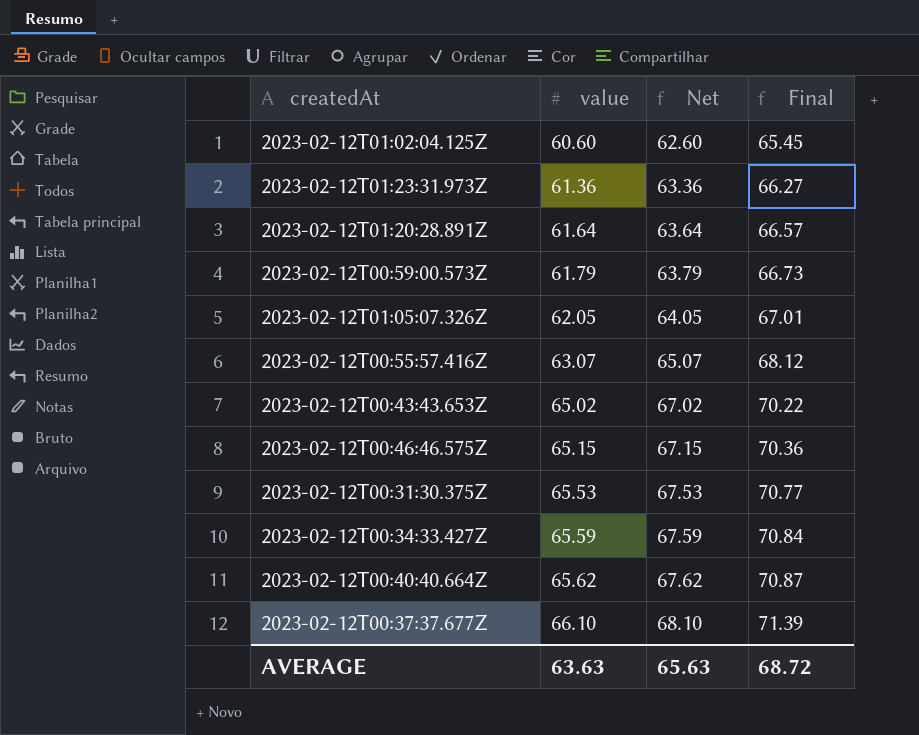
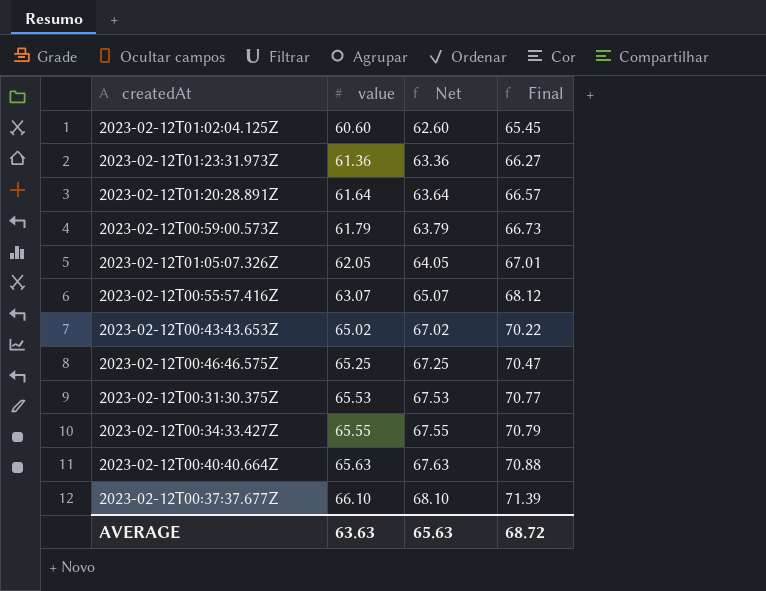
2023-02-12T00:46:46.575Z | value: 65.15 -> 65.25
2023-02-12T00:46:46.575Z | Net: 67.15 -> 67.25
2023-02-12T00:46:46.575Z | Final: 70.36 -> 70.47
2023-02-12T00:34:33.427Z | value: 65.59 -> 65.55
2023-02-12T00:34:33.427Z | Net: 67.59 -> 67.55
2023-02-12T00:34:33.427Z | Final: 70.84 -> 70.79
2023-02-12T00:40:40.664Z | value: 65.62 -> 65.63
2023-02-12T00:40:40.664Z | Net: 67.62 -> 67.63
2023-02-12T00:40:40.664Z | Final: 70.87 -> 70.88

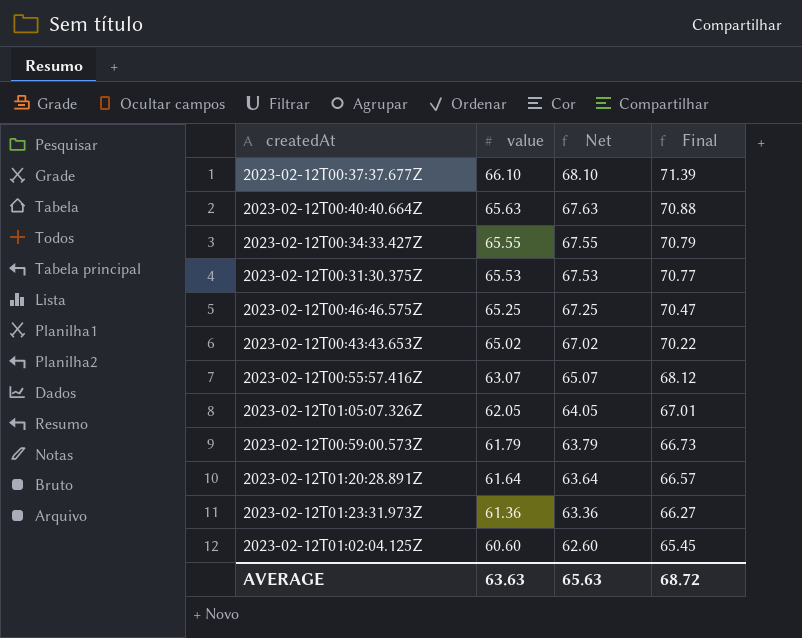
row order: value ascending -> value descending

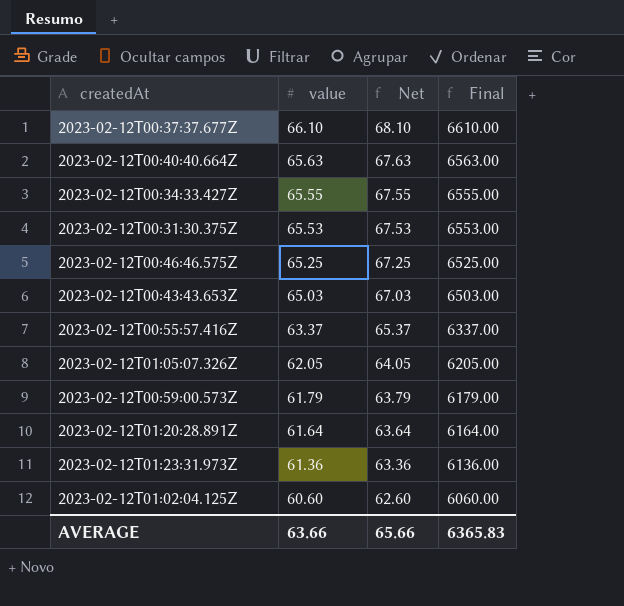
column Final | formula: [value] * 1.08 -> [value] * 100
2023-02-12T00:43:43.653Z | value: 65.02 -> 65.03
2023-02-12T00:43:43.653Z | Net: 67.02 -> 67.03
2023-02-12T00:55:57.416Z | value: 63.07 -> 63.37
2023-02-12T00:55:57.416Z | Net: 65.07 -> 65.37
AVERAGE | value: 63.63 -> 63.66
AVERAGE | Net: 65.63 -> 65.66
AVERAGE | Final: 68.72 -> 6365.83

